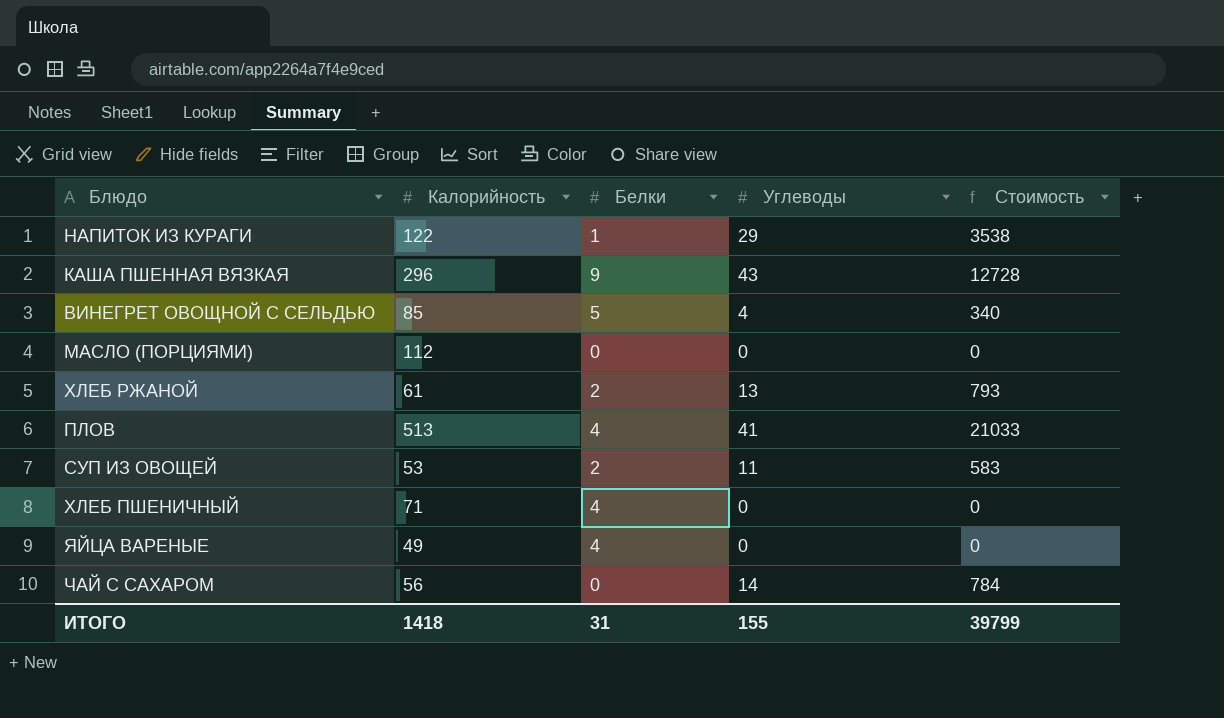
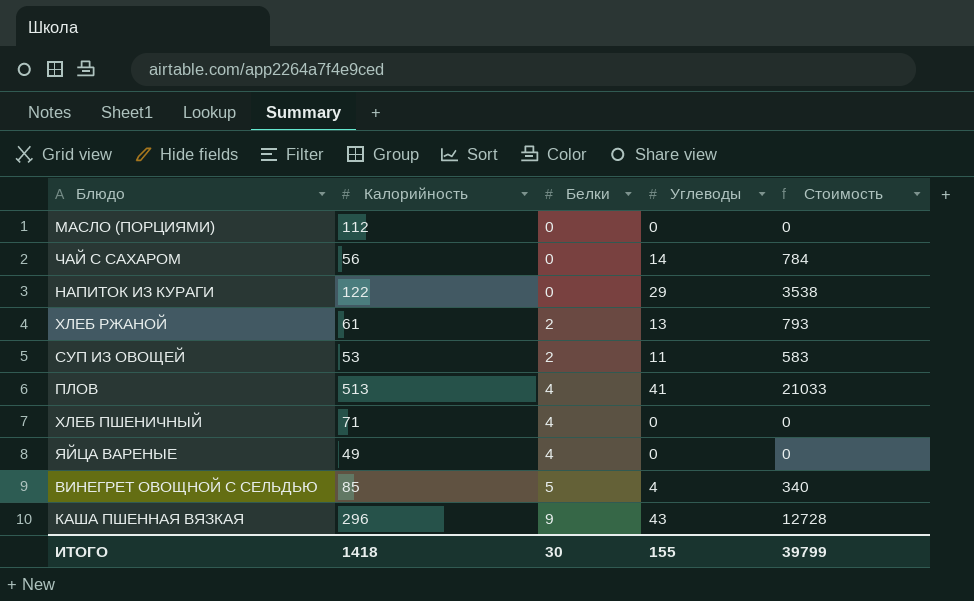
row order: none -> Белки ascending
НАПИТОК ИЗ КУРАГИ | Белки: 1 -> 0
ИТОГО | Белки: 31 -> 30

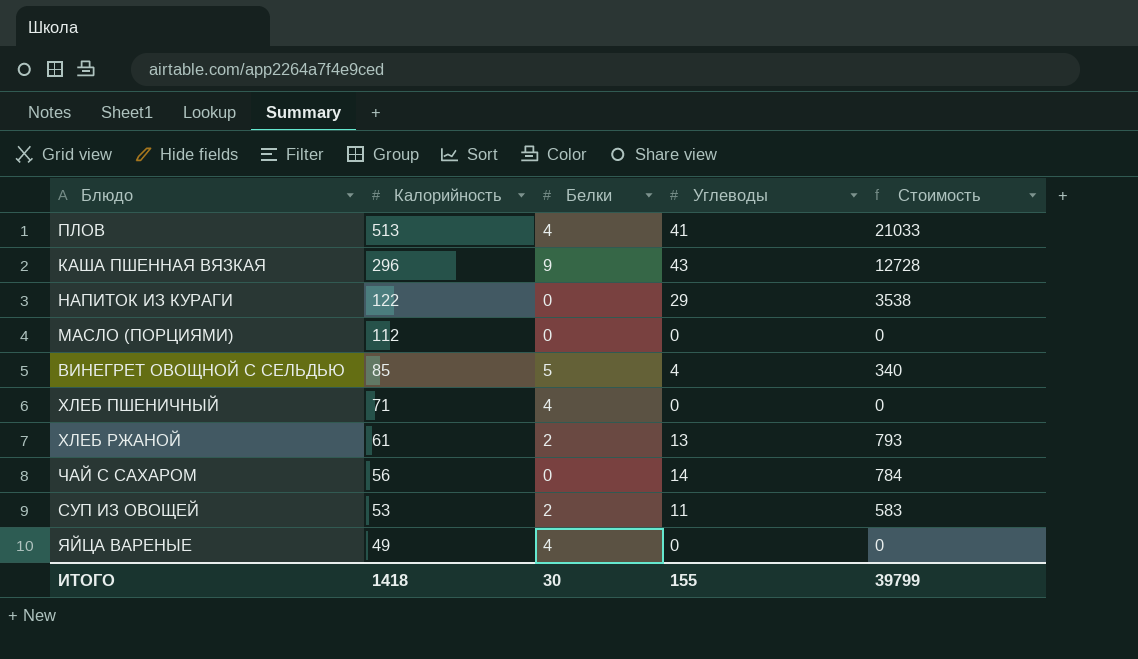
row order: Белки ascending -> Калорийность descending

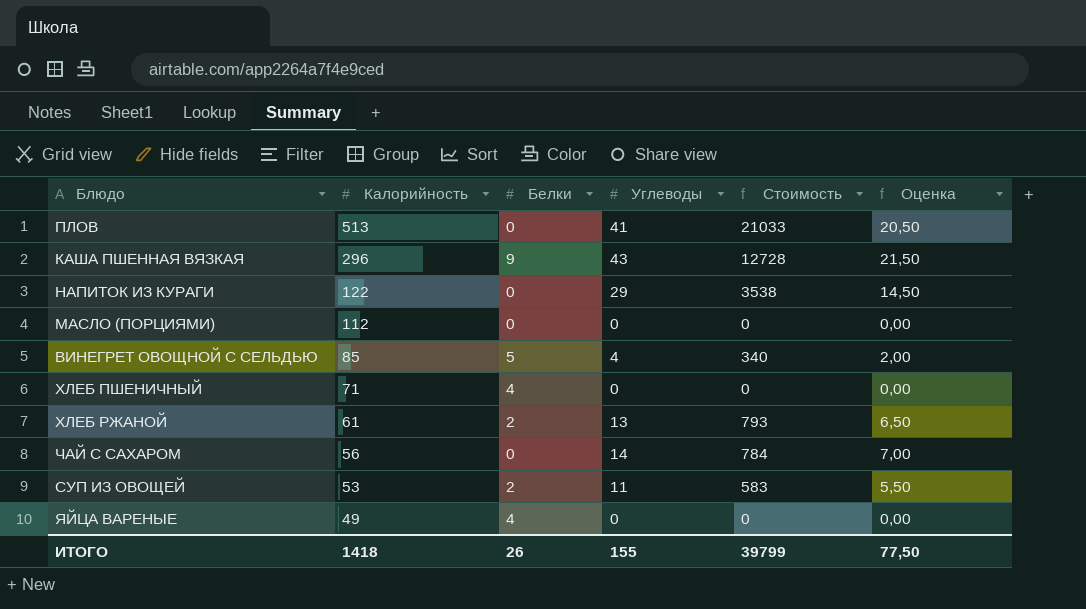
column Оценка | formula: none -> [Углеводы] * 0,5
ПЛОВ | Белки: 4 -> 0
ИТОГО | Белки: 30 -> 26

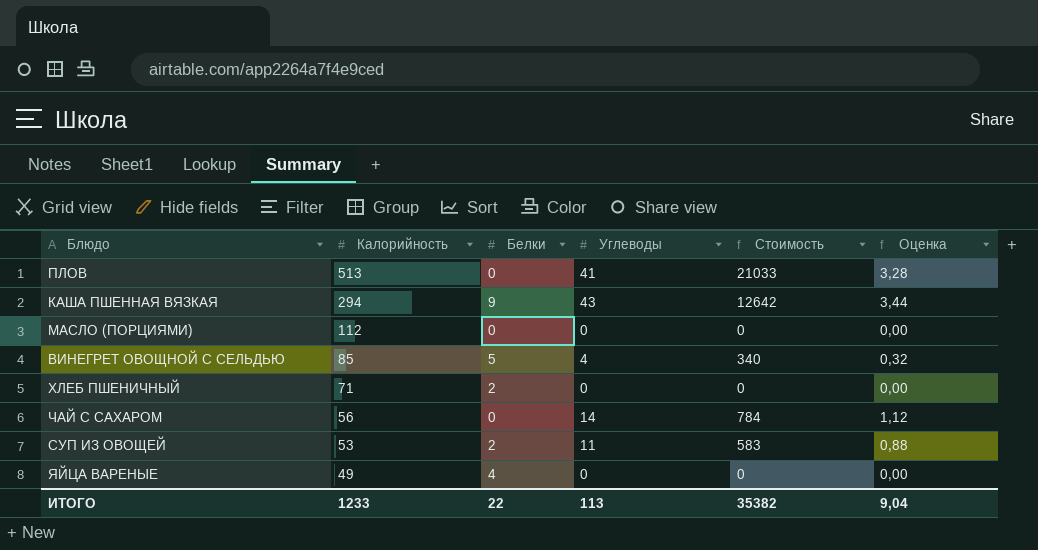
column Оценка | formula: [Углеводы] * 0,5 -> [Углеводы] * 0,08
row НАПИТОК ИЗ КУРАГИ: 122 | 0 | 29 | 3538 | 14,50 -> none
row ХЛЕБ РЖАНОЙ: 61 | 2 | 13 | 793 | 6,50 -> none
КАША ПШЕННАЯ ВЯЗКАЯ | Калорийность: 296 -> 294
КАША ПШЕННАЯ ВЯЗКАЯ | Стоимость: 12728 -> 12642
ХЛЕБ ПШЕНИЧНЫЙ | Белки: 4 -> 2
ИТОГО | Калорийность: 1418 -> 1233
ИТОГО | Белки: 26 -> 22
ИТОГО | Углеводы: 155 -> 113
ИТОГО | Стоимость: 39799 -> 35382
ИТОГО | Оценка: 77,50 -> 9,04

